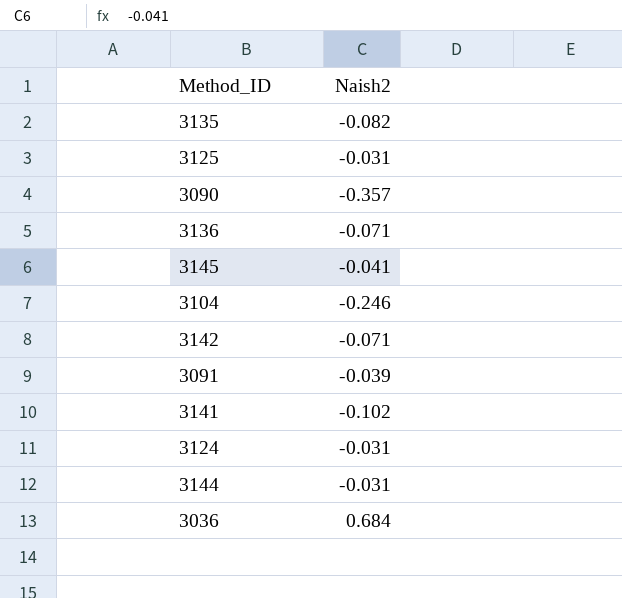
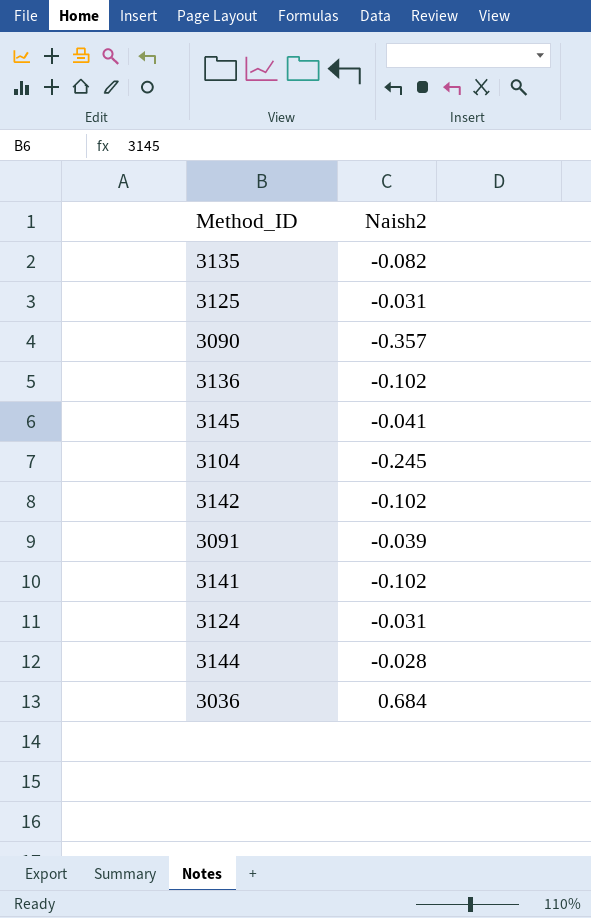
3136 | Naish2: -0.071 -> -0.102
3104 | Naish2: -0.246 -> -0.245
3142 | Naish2: -0.071 -> -0.102
3144 | Naish2: -0.031 -> -0.028

